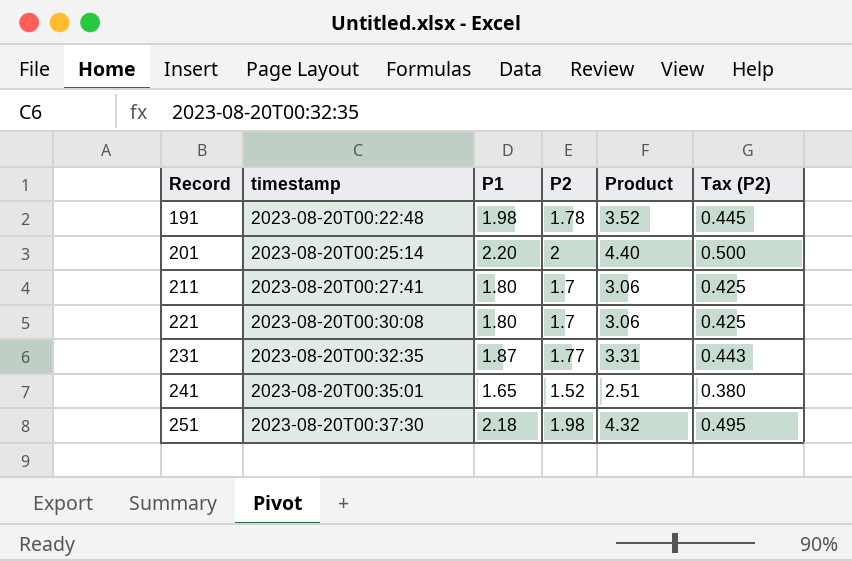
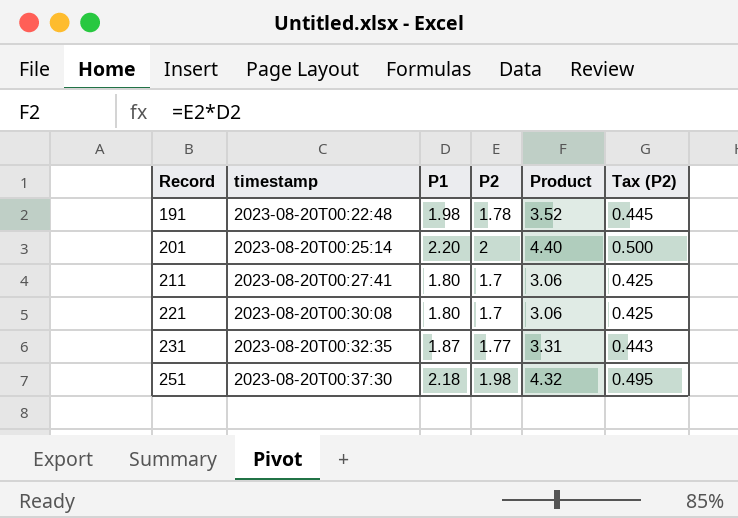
row 241: 2023-08-20T00:35:01 | 1.65 | 1.52 | 2.51 | 0.380 -> none

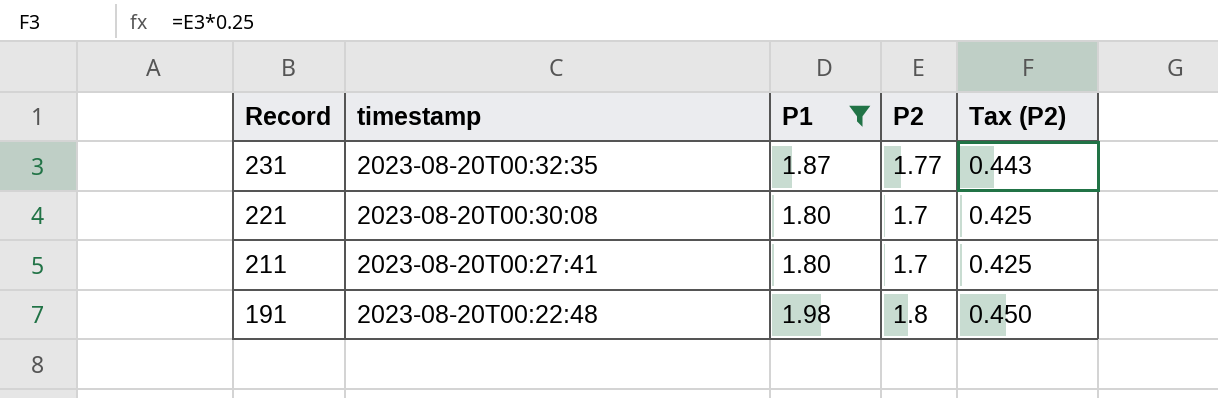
filter: none -> P1 <= 1.98
row order: Record ascending -> Record descending
column Product | formula: [P1] * [P2] -> none
191 | P2: 1.78 -> 1.8
191 | Tax (P2): 0.445 -> 0.450

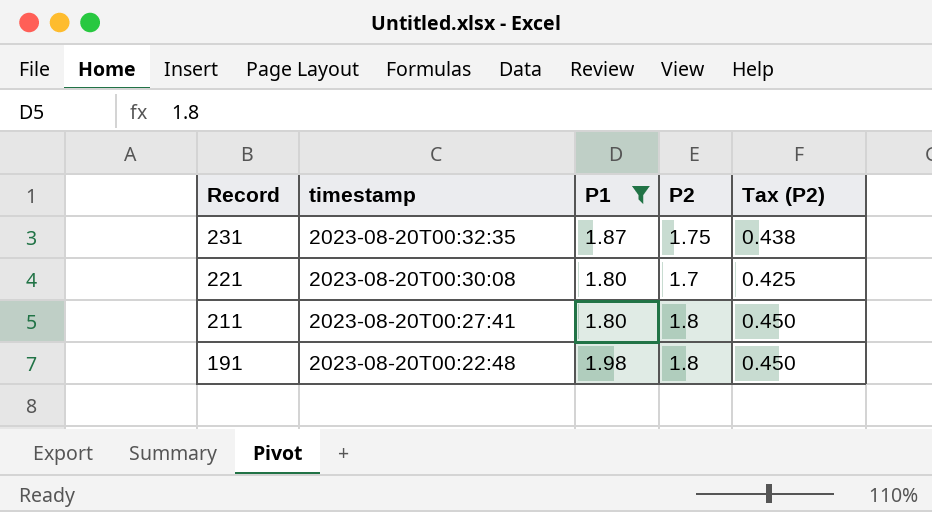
231 | P2: 1.77 -> 1.75
231 | Tax (P2): 0.443 -> 0.438
211 | P2: 1.7 -> 1.8
211 | Tax (P2): 0.425 -> 0.450

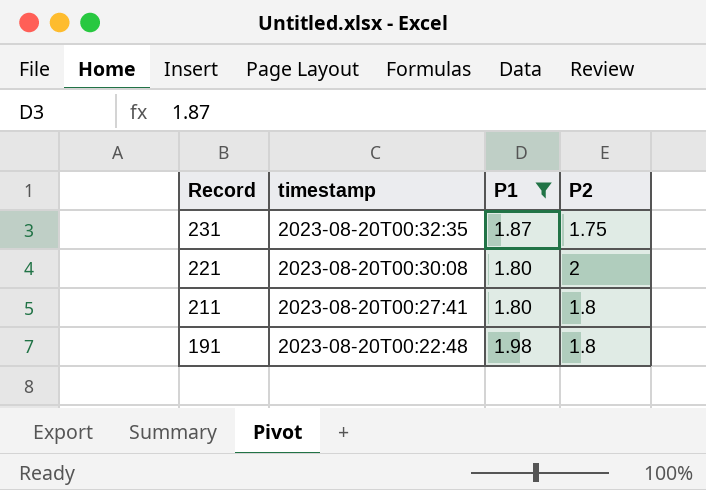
column Tax (P2) | formula: [P2] * 0.25 -> none
221 | P2: 1.7 -> 2

